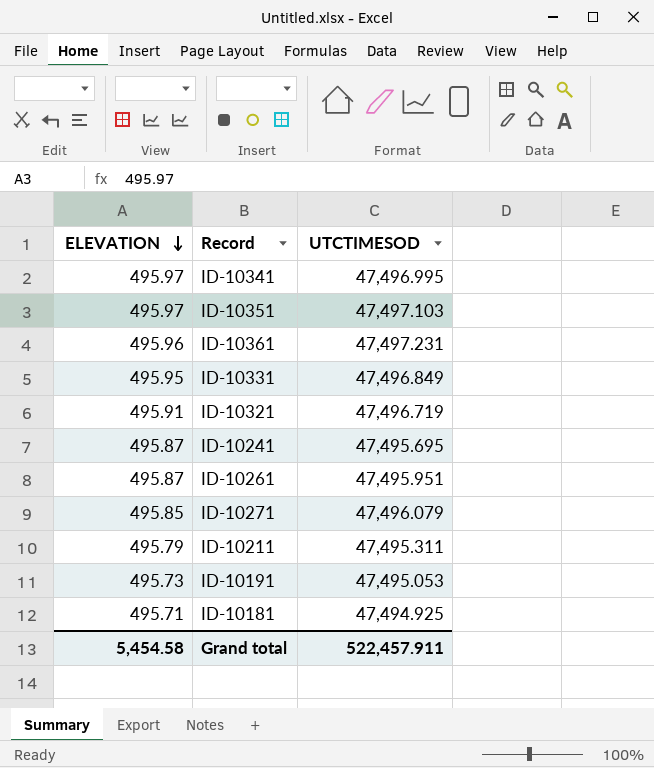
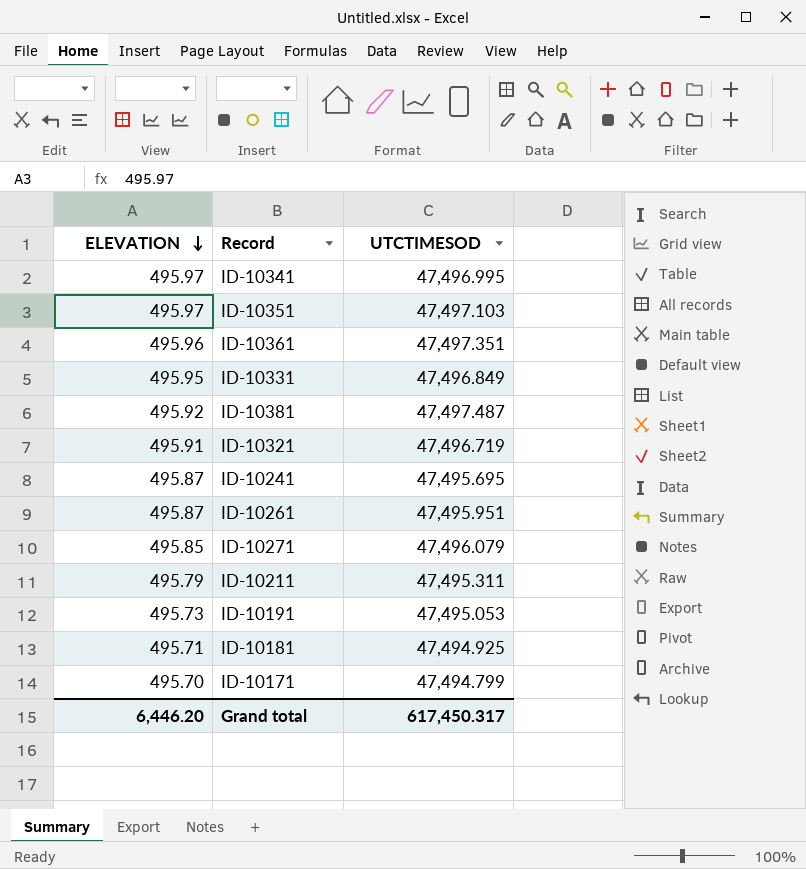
ID-10361 | UTCTIMESOD: 47,497.231 -> 47,497.351
row ID-10381: none -> 495.92 | 47,497.487
row ID-10171: none -> 495.70 | 47,494.799
Grand total | ELEVATION: 5,454.58 -> 6,446.20
Grand total | UTCTIMESOD: 522,457.911 -> 617,450.317

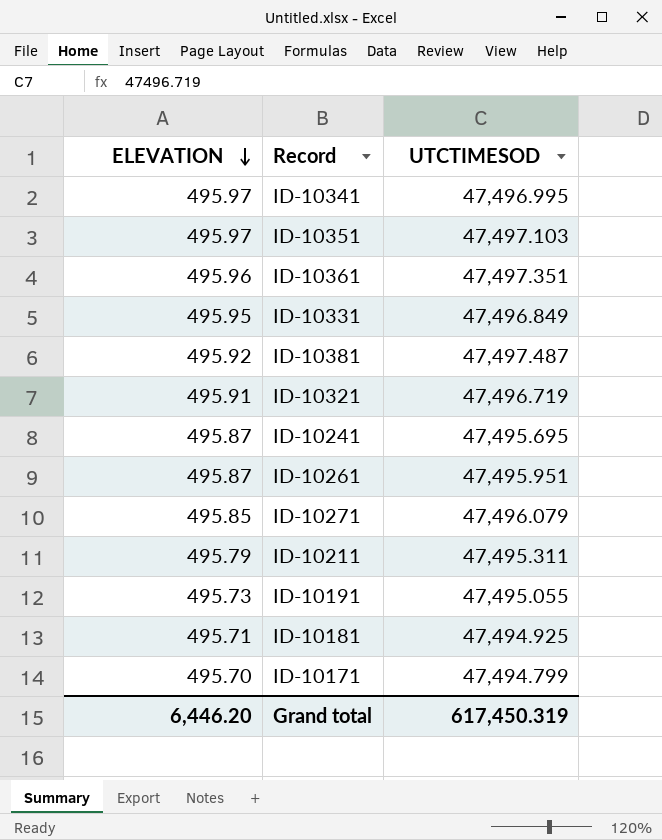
ID-10191 | UTCTIMESOD: 47,495.053 -> 47,495.055
Grand total | UTCTIMESOD: 617,450.317 -> 617,450.319

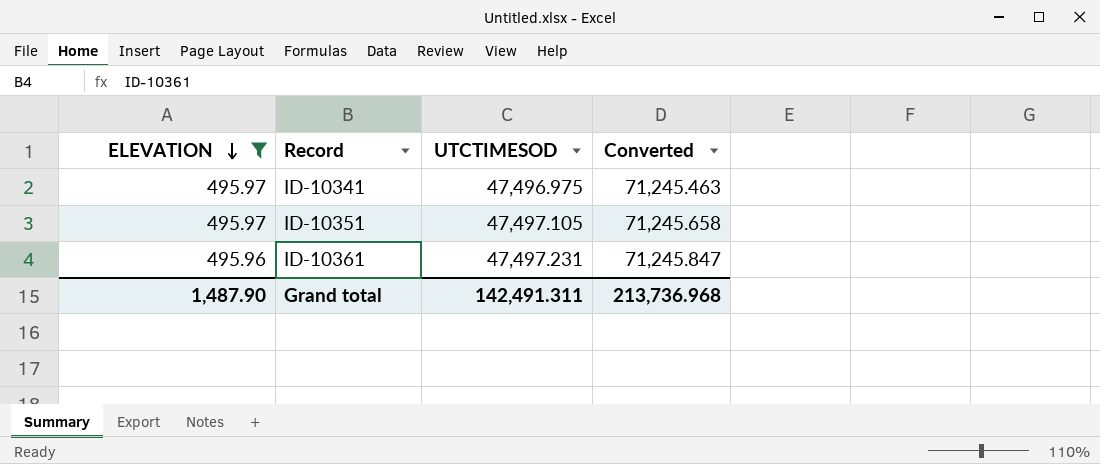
filter: none -> ELEVATION >= 495.96
column Converted | formula: none -> [UTCTIMESOD] * 1.5
ID-10341 | UTCTIMESOD: 47,496.995 -> 47,496.975
ID-10351 | UTCTIMESOD: 47,497.103 -> 47,497.105
ID-10361 | UTCTIMESOD: 47,497.351 -> 47,497.231
Grand total | ELEVATION: 6,446.20 -> 1,487.90
Grand total | UTCTIMESOD: 617,450.319 -> 142,491.311

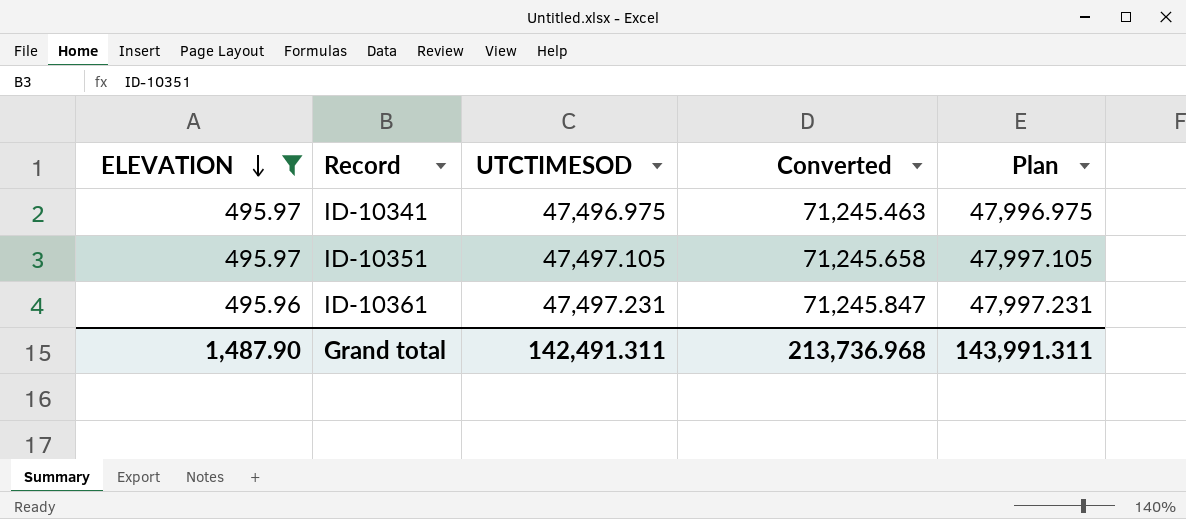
column Plan | formula: none -> [UTCTIMESOD] + 500

